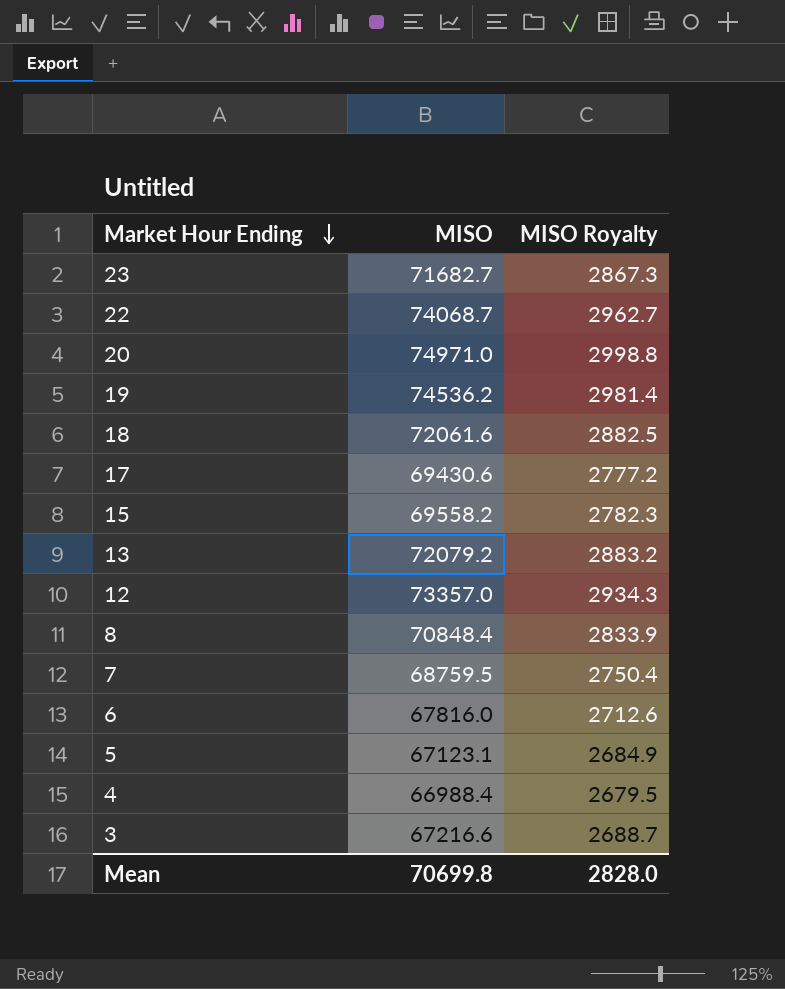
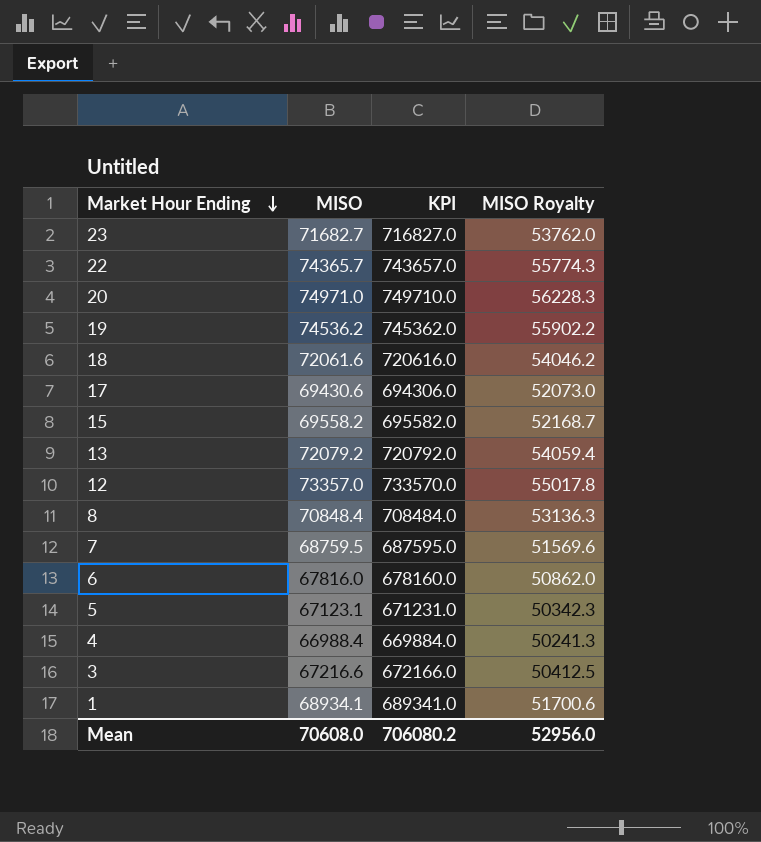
column KPI | formula: none -> [MISO] * 10
column MISO Royalty | formula: [MISO] * 0.04 -> [MISO] * 0.75
22 | MISO: 74068.7 -> 74365.7
row 1: none -> 68934.1 | 689341.0 | 51700.6
Mean | MISO: 70699.8 -> 70608.0
Mean | MISO Royalty: 2828.0 -> 52956.0

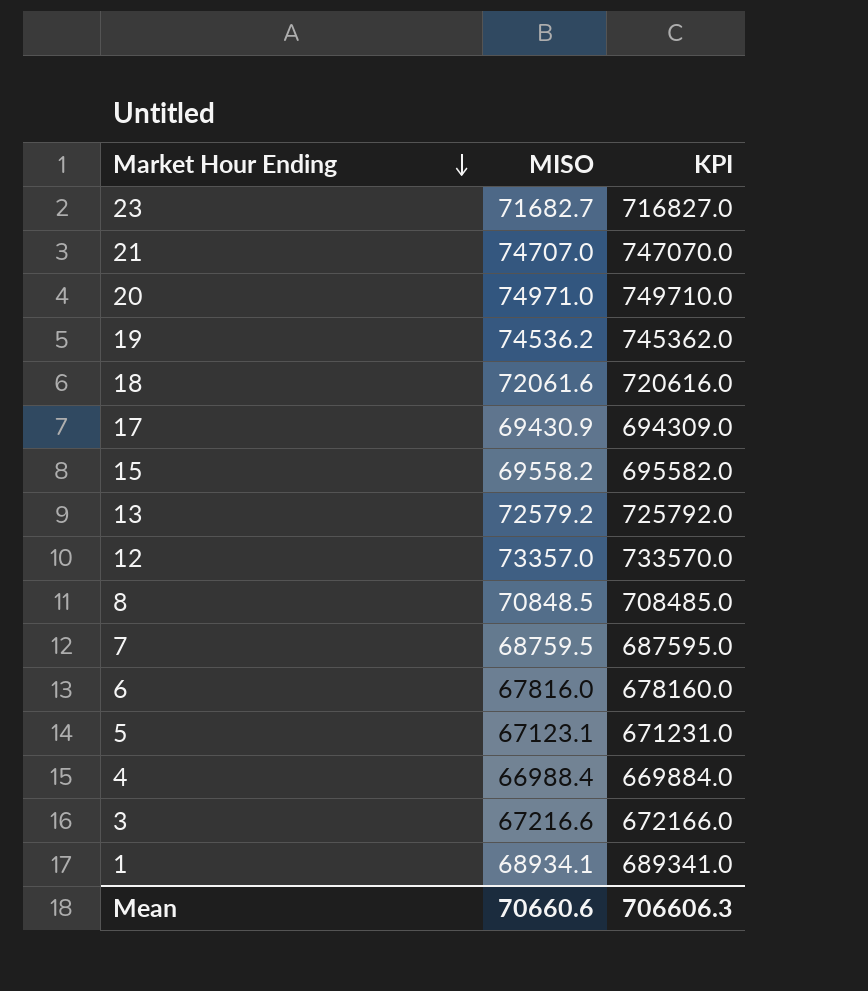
column MISO Royalty | formula: [MISO] * 0.75 -> none
row 22: 74365.7 | 743657.0 | 55774.3 -> none
row 21: none -> 74707.0 | 747070.0
17 | MISO: 69430.6 -> 69430.9
17 | KPI: 694306.0 -> 694309.0
13 | MISO: 72079.2 -> 72579.2
13 | KPI: 720792.0 -> 725792.0
8 | MISO: 70848.4 -> 70848.5
8 | KPI: 708484.0 -> 708485.0
Mean | MISO: 70608.0 -> 70660.6
Mean | KPI: 706080.2 -> 706606.3

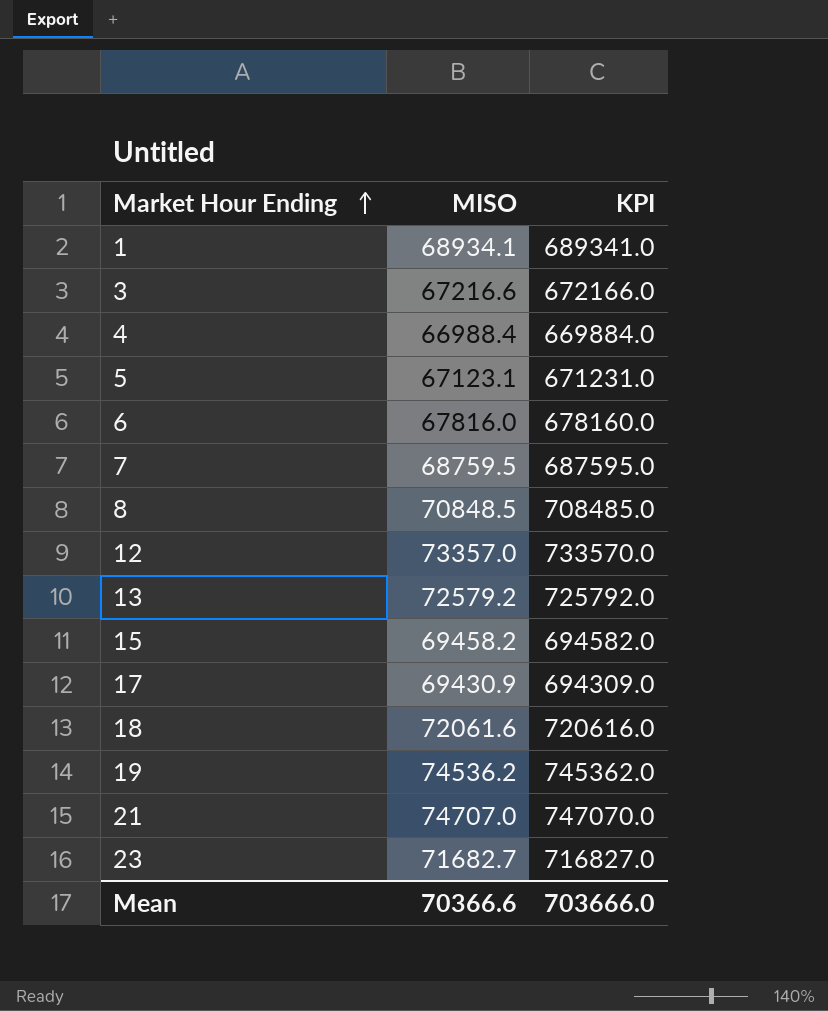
row order: Market Hour Ending descending -> Market Hour Ending ascending
row 20: 74971.0 | 749710.0 -> none
15 | MISO: 69558.2 -> 69458.2
15 | KPI: 695582.0 -> 694582.0
Mean | MISO: 70660.6 -> 70366.6
Mean | KPI: 706606.3 -> 703666.0

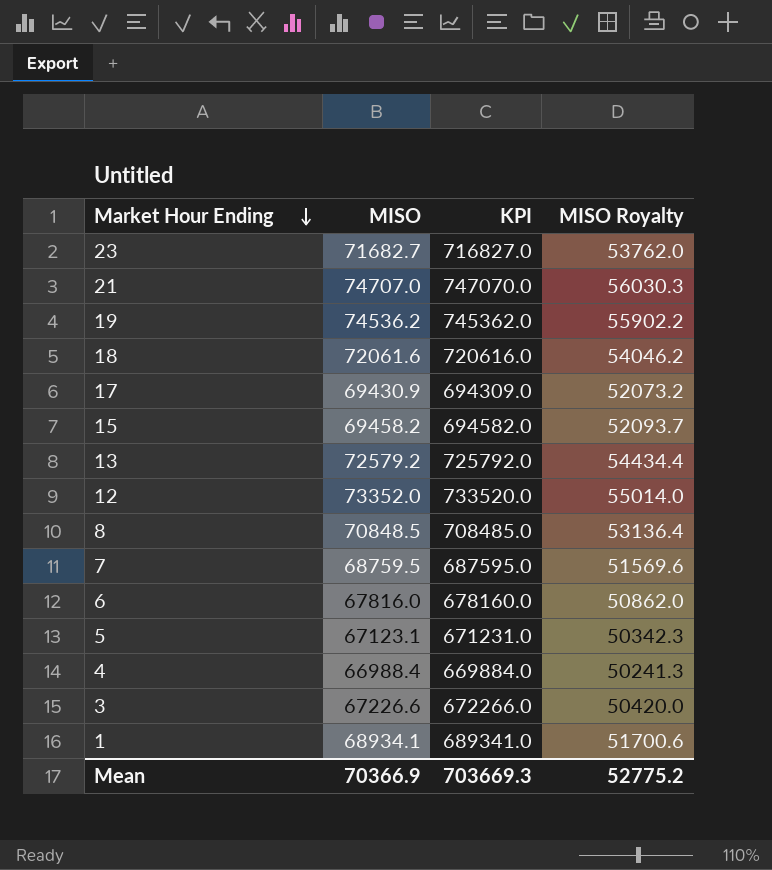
row order: Market Hour Ending ascending -> Market Hour Ending descending
column MISO Royalty | formula: none -> [MISO] * 0.75
12 | MISO: 73357.0 -> 73352.0
12 | KPI: 733570.0 -> 733520.0
3 | MISO: 67216.6 -> 67226.6
3 | KPI: 672166.0 -> 672266.0
Mean | MISO: 70366.6 -> 70366.9
Mean | KPI: 703666.0 -> 703669.3

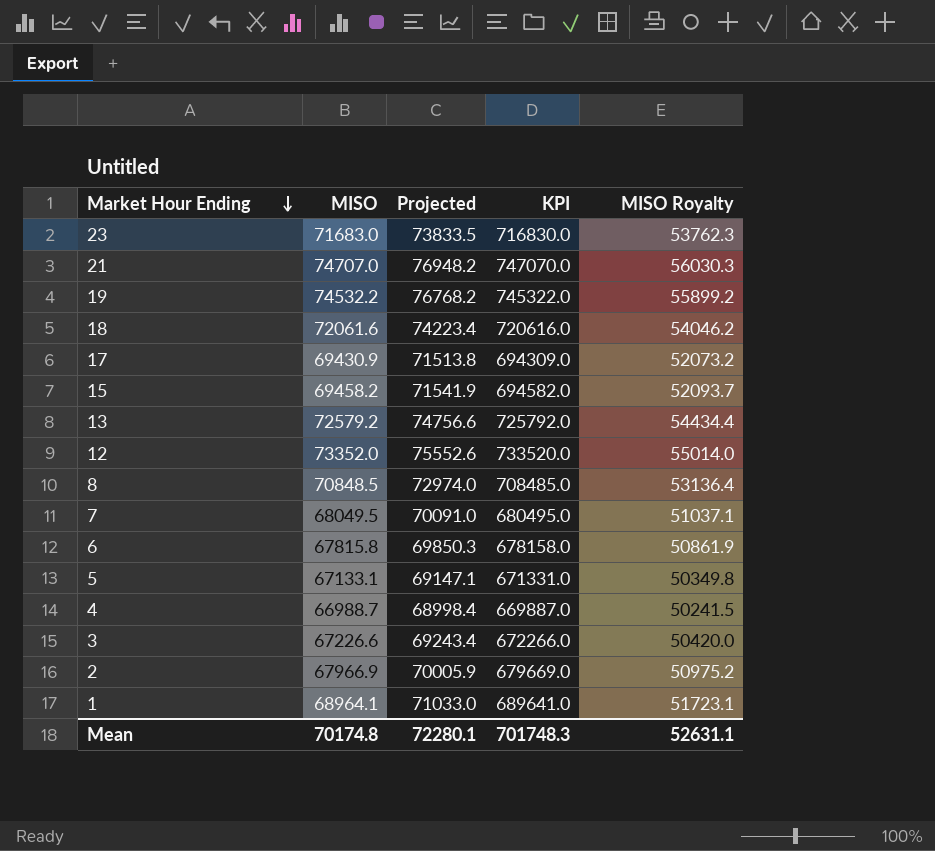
column Projected | formula: none -> [MISO] * 1.03
23 | MISO: 71682.7 -> 71683.0
23 | KPI: 716827.0 -> 716830.0
23 | MISO Royalty: 53762.0 -> 53762.3
19 | MISO: 74536.2 -> 74532.2
19 | KPI: 745362.0 -> 745322.0
19 | MISO Royalty: 55902.2 -> 55899.2
7 | MISO: 68759.5 -> 68049.5
7 | KPI: 687595.0 -> 680495.0
7 | MISO Royalty: 51569.6 -> 51037.1
6 | MISO: 67816.0 -> 67815.8
6 | KPI: 678160.0 -> 678158.0
6 | MISO Royalty: 50862.0 -> 50861.9
5 | MISO: 67123.1 -> 67133.1
5 | KPI: 671231.0 -> 671331.0
5 | MISO Royalty: 50342.3 -> 50349.8
4 | MISO: 66988.4 -> 66988.7
4 | KPI: 669884.0 -> 669887.0
4 | MISO Royalty: 50241.3 -> 50241.5
row 2: none -> 67966.9 | 70005.9 | 679669.0 | 50975.2
1 | MISO: 68934.1 -> 68964.1
1 | KPI: 689341.0 -> 689641.0
1 | MISO Royalty: 51700.6 -> 51723.1
Mean | MISO: 70366.9 -> 70174.8
Mean | KPI: 703669.3 -> 701748.3
Mean | MISO Royalty: 52775.2 -> 52631.1

